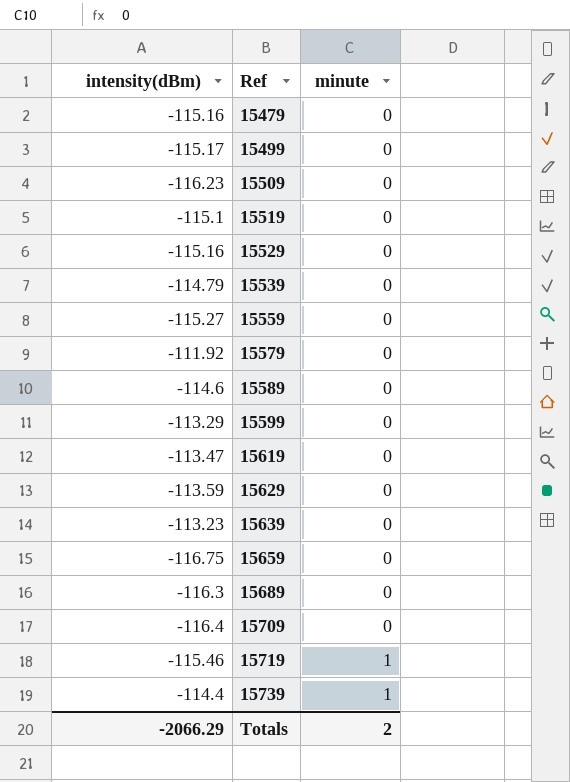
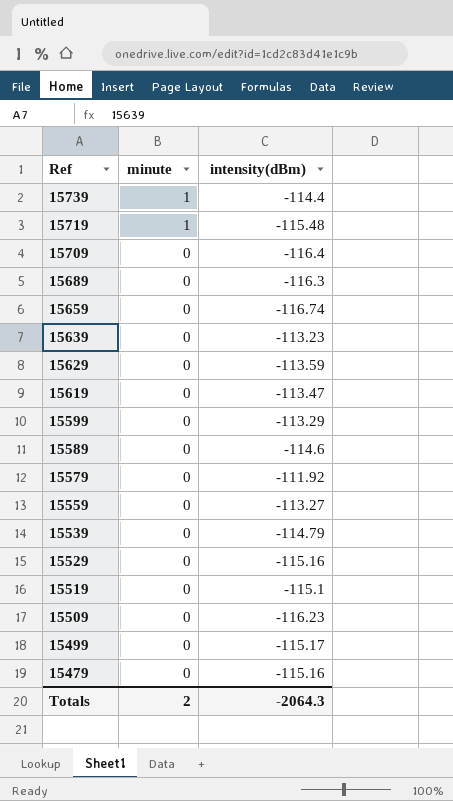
row order: Ref ascending -> Ref descending
column intensity(dBm) | position: 1 -> 3
15719 | intensity(dBm): -115.46 -> -115.48
15659 | intensity(dBm): -116.75 -> -116.74
15559 | intensity(dBm): -115.27 -> -113.27
Totals | intensity(dBm): -2066.29 -> -2064.3

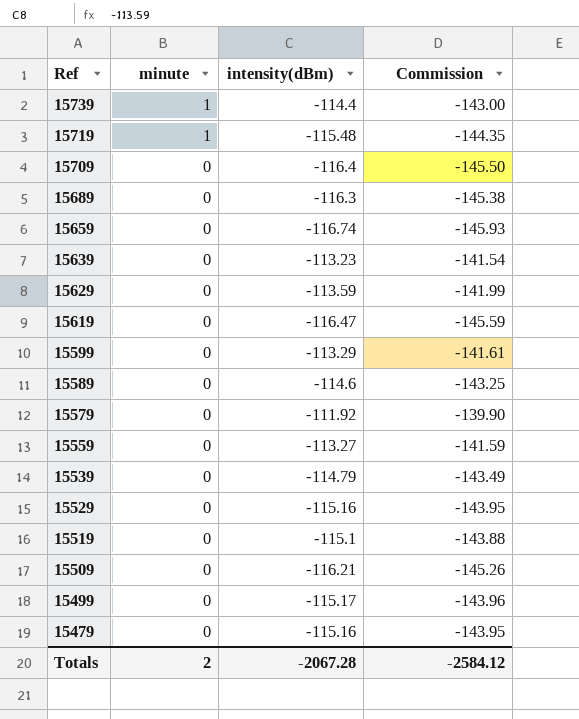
column Commission | formula: none -> [intensity(dBm)] * 1.25
15619 | intensity(dBm): -113.47 -> -116.47
15509 | intensity(dBm): -116.23 -> -116.21
Totals | intensity(dBm): -2064.3 -> -2067.28

